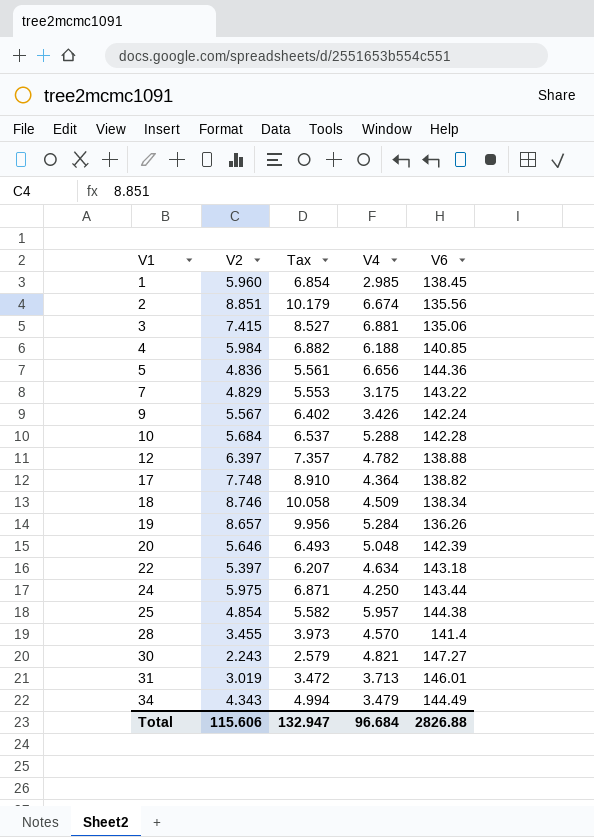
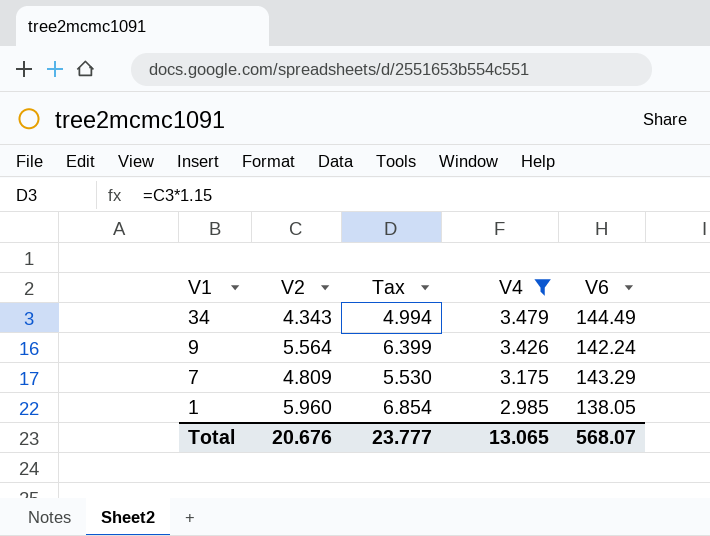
filter: none -> V4 <= 3.479
row order: V1 ascending -> V1 descending
9 | V2: 5.567 -> 5.564
9 | Tax: 6.402 -> 6.399
7 | V2: 4.829 -> 4.809
7 | Tax: 5.553 -> 5.530
7 | V6: 143.22 -> 143.29
1 | V6: 138.45 -> 138.05
Total | V2: 115.606 -> 20.676
Total | Tax: 132.947 -> 23.777
Total | V4: 96.684 -> 13.065
Total | V6: 2826.88 -> 568.07

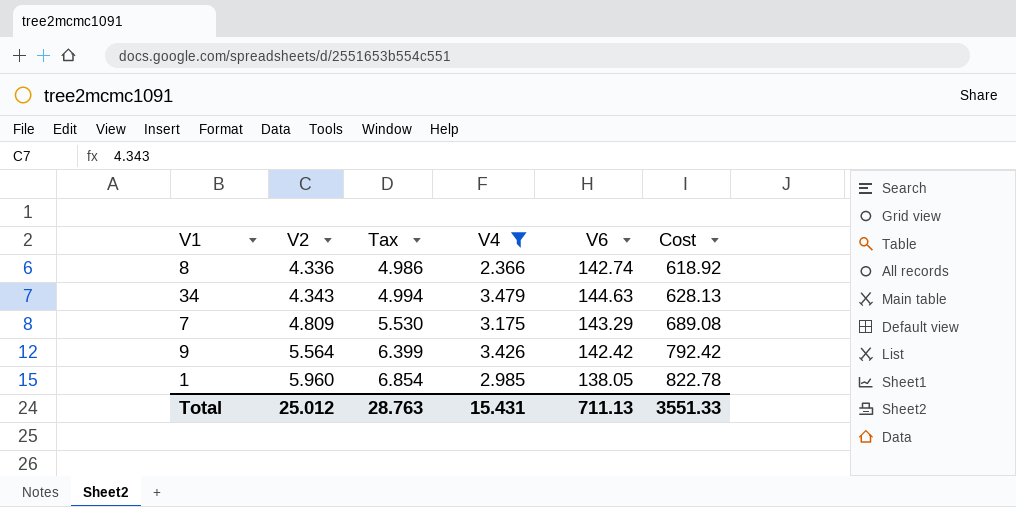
row order: V1 descending -> V2 ascending
column Cost | formula: none -> [V2] * [V6]
row 8: none -> 4.336 | 4.986 | 2.366 | 142.74 | 618.92
34 | V6: 144.49 -> 144.63
9 | V6: 142.24 -> 142.42
Total | V2: 20.676 -> 25.012
Total | Tax: 23.777 -> 28.763
Total | V4: 13.065 -> 15.431
Total | V6: 568.07 -> 711.13

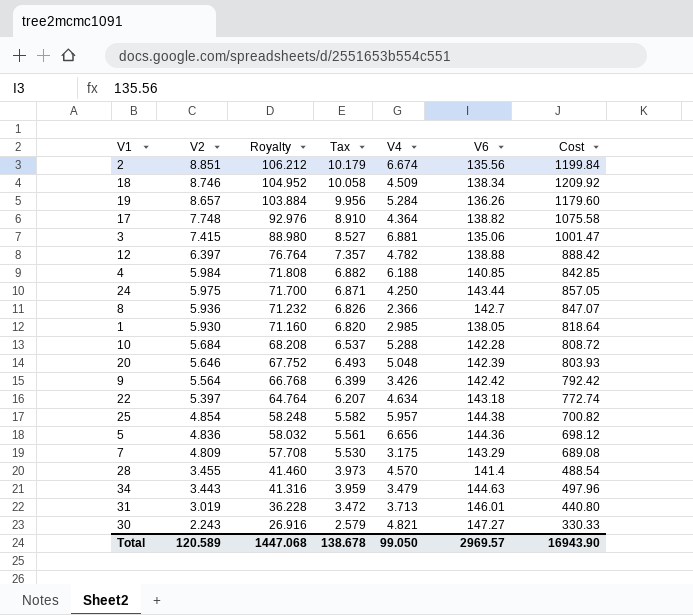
filter: V4 <= 3.479 -> none
row order: V2 ascending -> V2 descending
column Royalty | formula: none -> [V2] * 12
8 | V2: 4.336 -> 5.936
8 | Tax: 4.986 -> 6.826
8 | V6: 142.74 -> 142.7
8 | Cost: 618.92 -> 847.07
1 | V2: 5.960 -> 5.930
1 | Tax: 6.854 -> 6.820
1 | Cost: 822.78 -> 818.64
34 | V2: 4.343 -> 3.443
34 | Tax: 4.994 -> 3.959
34 | Cost: 628.13 -> 497.96
Total | V2: 25.012 -> 120.589
Total | Tax: 28.763 -> 138.678
Total | V4: 15.431 -> 99.050
Total | V6: 711.13 -> 2969.57
Total | Cost: 3551.33 -> 16943.90

